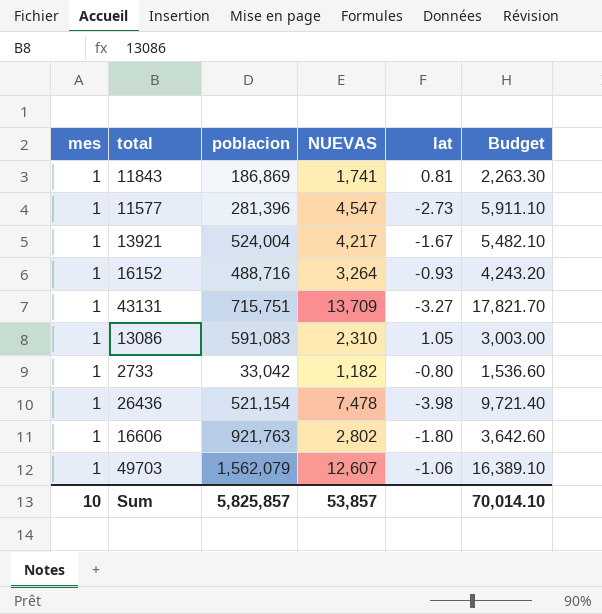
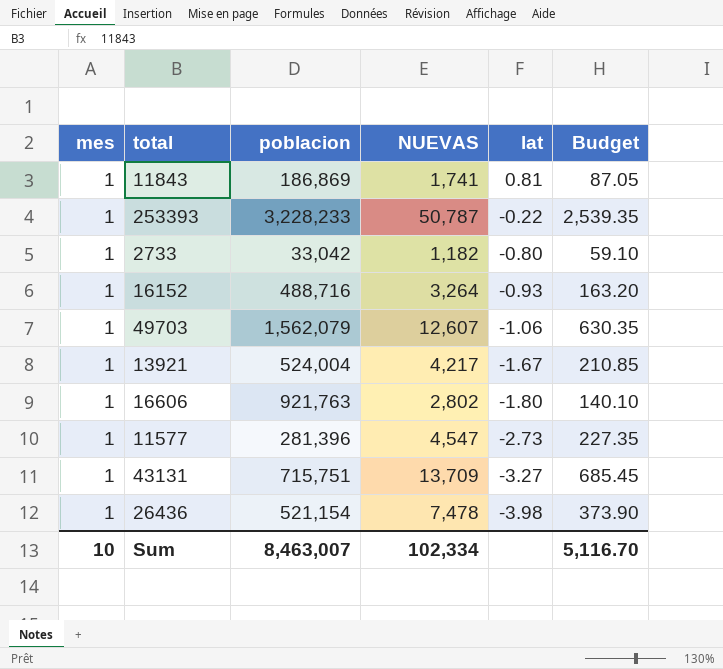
row order: none -> lat descending
column Budget | formula: [NUEVAS] * 1.3 -> [NUEVAS] * 0.05
row 13086: 1 | 591,083 | 2,310 | 1.05 | 3,003.00 -> none
row 253393: none -> 1 | 3,228,233 | 50,787 | -0.22 | 2,539.35
Sum | poblacion: 5,825,857 -> 8,463,007
Sum | NUEVAS: 53,857 -> 102,334
Sum | Budget: 70,014.10 -> 5,116.70

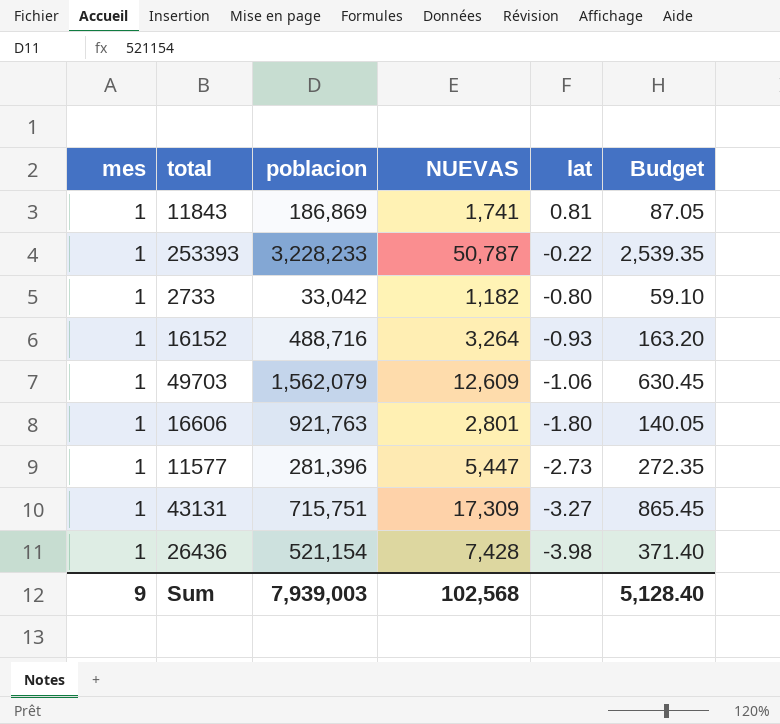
row 13921: 1 | 524,004 | 4,217 | -1.67 | 210.85 -> none
49703 | NUEVAS: 12,607 -> 12,609
49703 | Budget: 630.35 -> 630.45
16606 | NUEVAS: 2,802 -> 2,801
16606 | Budget: 140.10 -> 140.05
11577 | NUEVAS: 4,547 -> 5,447
11577 | Budget: 227.35 -> 272.35
43131 | NUEVAS: 13,709 -> 17,309
43131 | Budget: 685.45 -> 865.45
26436 | NUEVAS: 7,478 -> 7,428
26436 | Budget: 373.90 -> 371.40
Sum | mes: 10 -> 9
Sum | poblacion: 8,463,007 -> 7,939,003
Sum | NUEVAS: 102,334 -> 102,568
Sum | Budget: 5,116.70 -> 5,128.40

